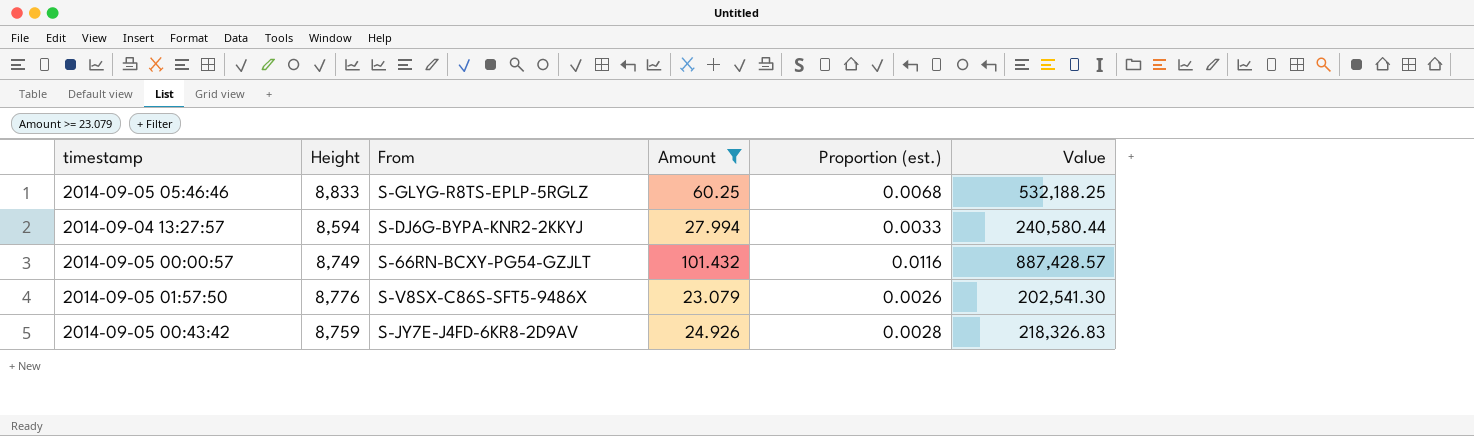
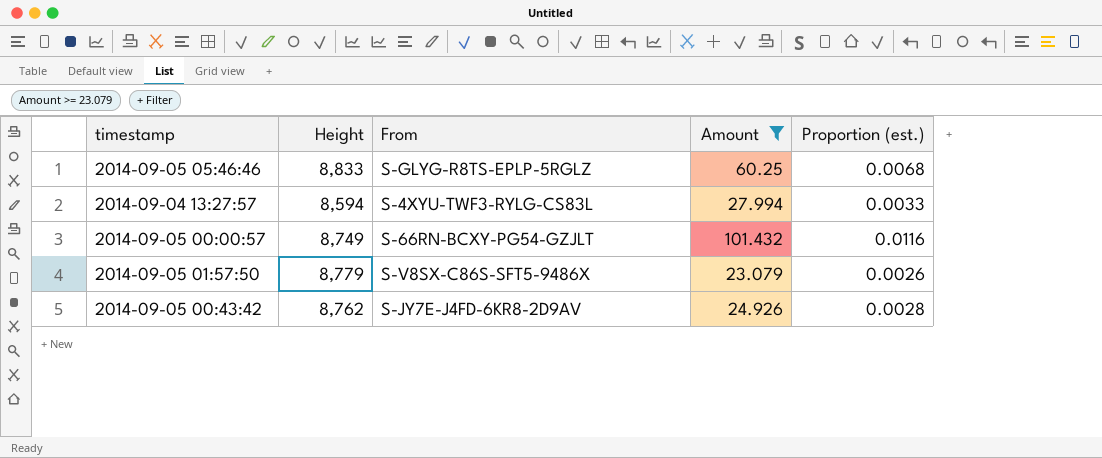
column Value | formula: [Height] * [Amount] -> none
2014-09-04 13:27:57 | From: S-DJ6G-BYPA-KNR2-2KKYJ -> S-4XYU-TWF3-RYLG-CS83L
2014-09-05 01:57:50 | Height: 8,776 -> 8,779
2014-09-05 00:43:42 | Height: 8,759 -> 8,762

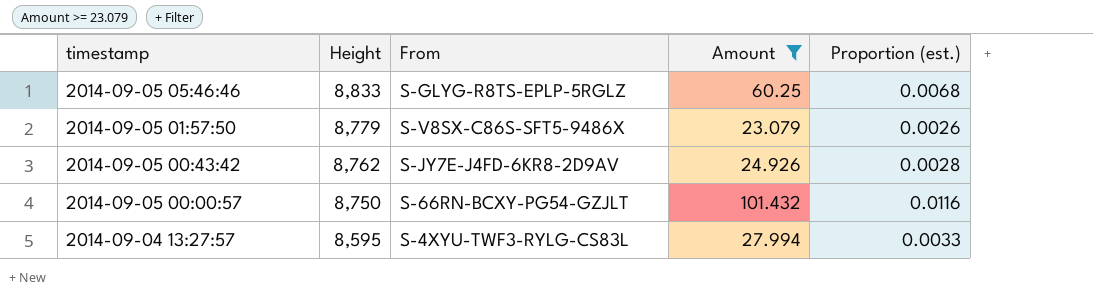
row order: none -> timestamp descending
2014-09-05 00:00:57 | Height: 8,749 -> 8,750
2014-09-04 13:27:57 | Height: 8,594 -> 8,595

